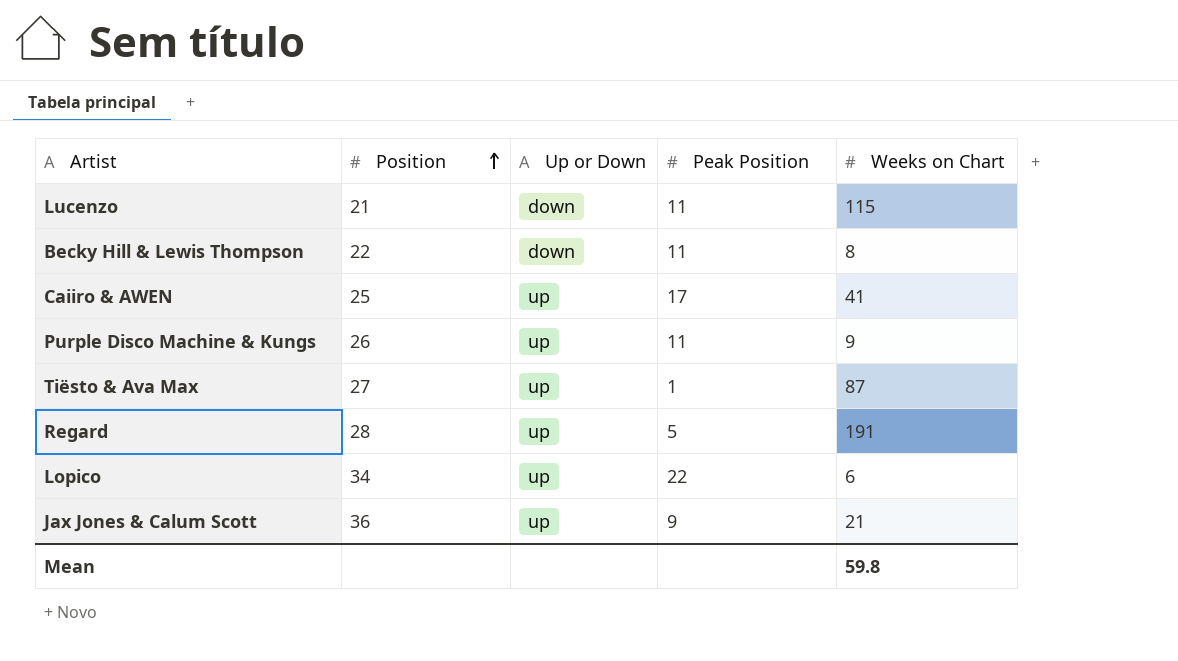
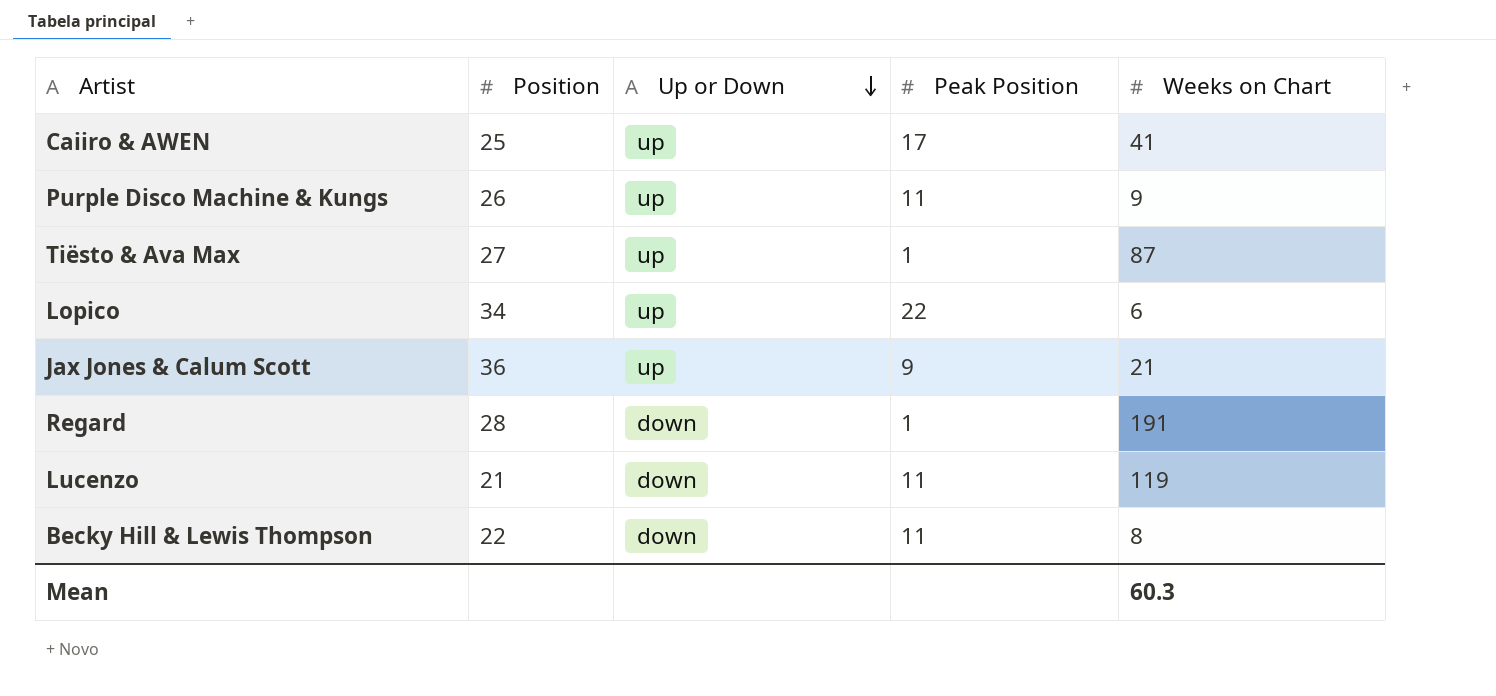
row order: Position ascending -> Up or Down descending
Regard | Up or Down: up -> down
Regard | Peak Position: 5 -> 1
Lucenzo | Weeks on Chart: 115 -> 119
Mean | Weeks on Chart: 59.8 -> 60.3

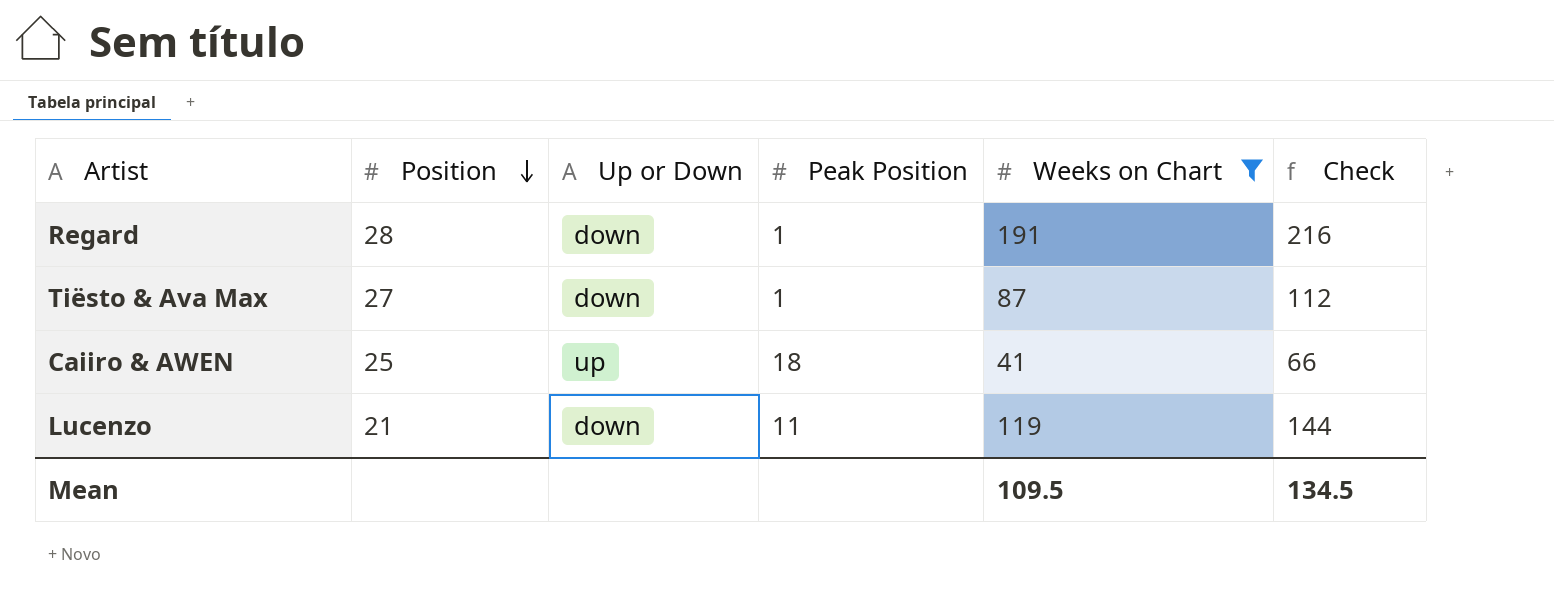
filter: none -> Weeks on Chart >= 41
row order: Up or Down descending -> Position descending
column Check | formula: none -> [Weeks on Chart] + 25
Tiësto & Ava Max | Up or Down: up -> down
Caiiro & AWEN | Peak Position: 17 -> 18
Mean | Weeks on Chart: 60.3 -> 109.5

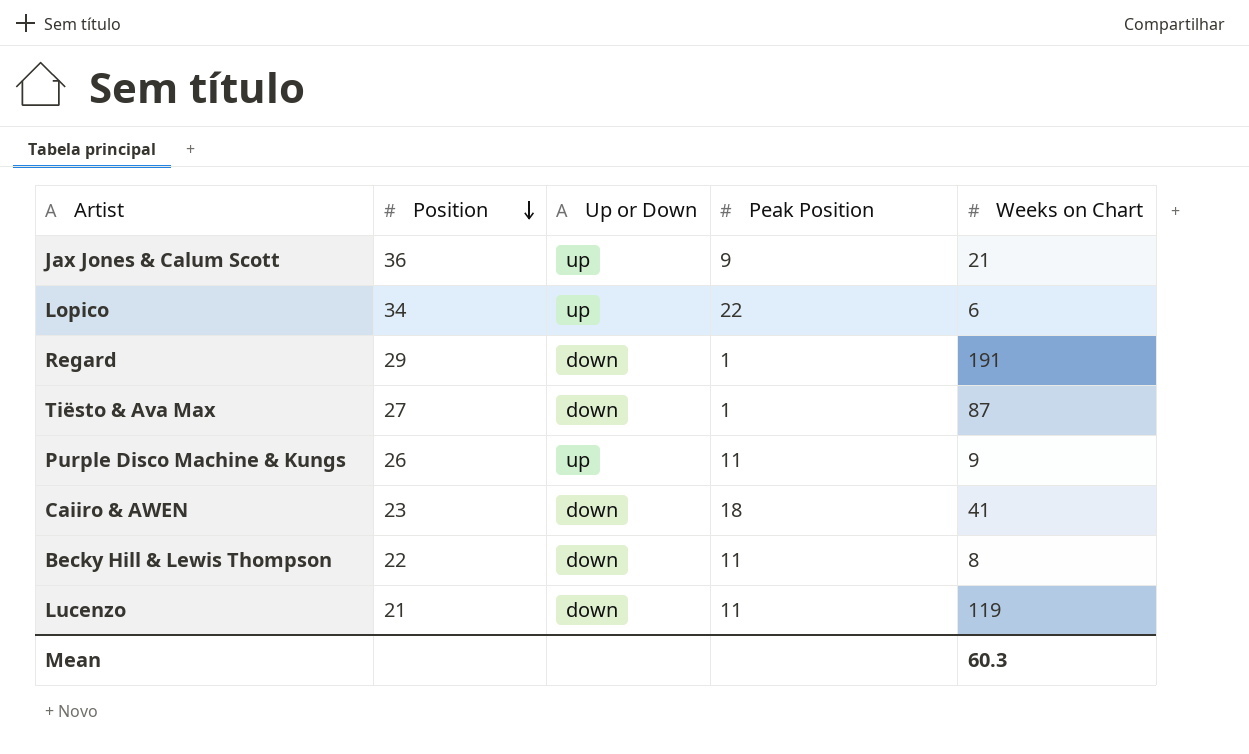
filter: Weeks on Chart >= 41 -> none
column Check | formula: [Weeks on Chart] + 25 -> none
Regard | Position: 28 -> 29
Caiiro & AWEN | Position: 25 -> 23
Caiiro & AWEN | Up or Down: up -> down
Mean | Weeks on Chart: 109.5 -> 60.3

